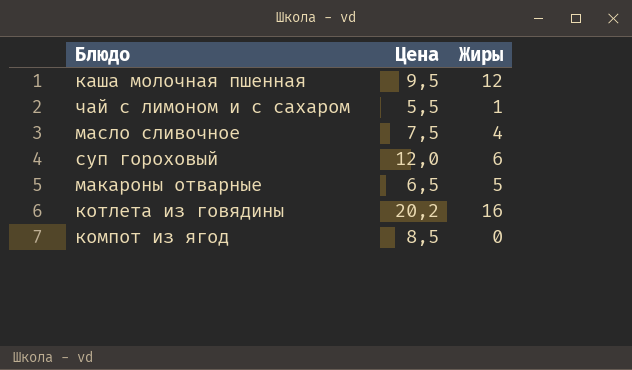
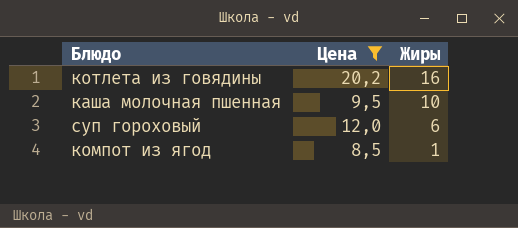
filter: none -> Цена >= 8,5
row order: none -> Жиры descending
каша молочная пшенная | Жиры: 12 -> 10
компот из ягод | Жиры: 0 -> 1

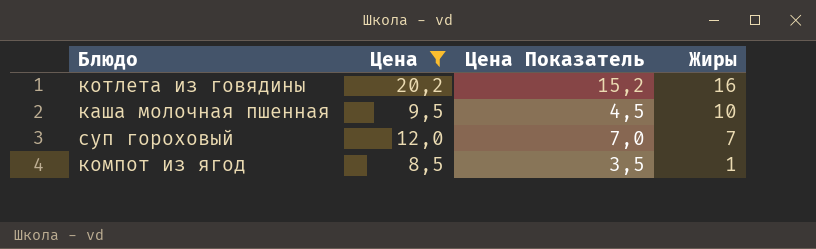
column Цена Показатель | formula: none -> [Цена] - 5
суп гороховый | Жиры: 6 -> 7

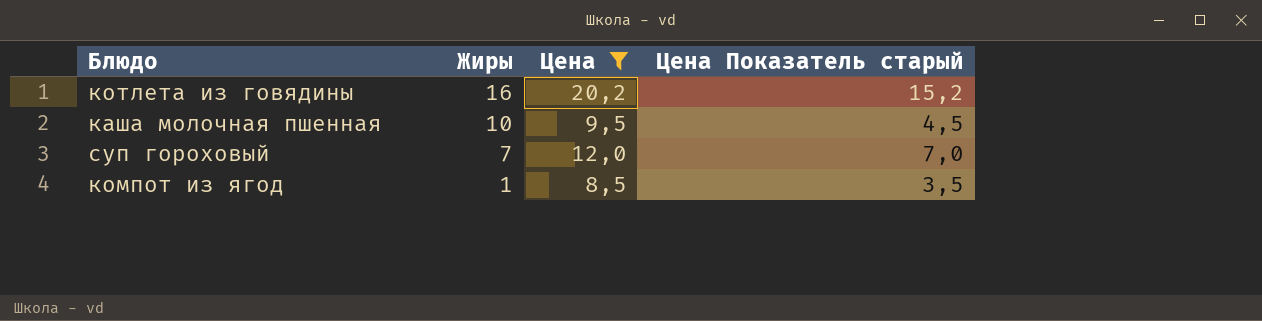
column Жиры | position: 4 -> 2
column name: Цена Показатель -> Цена Показатель старый

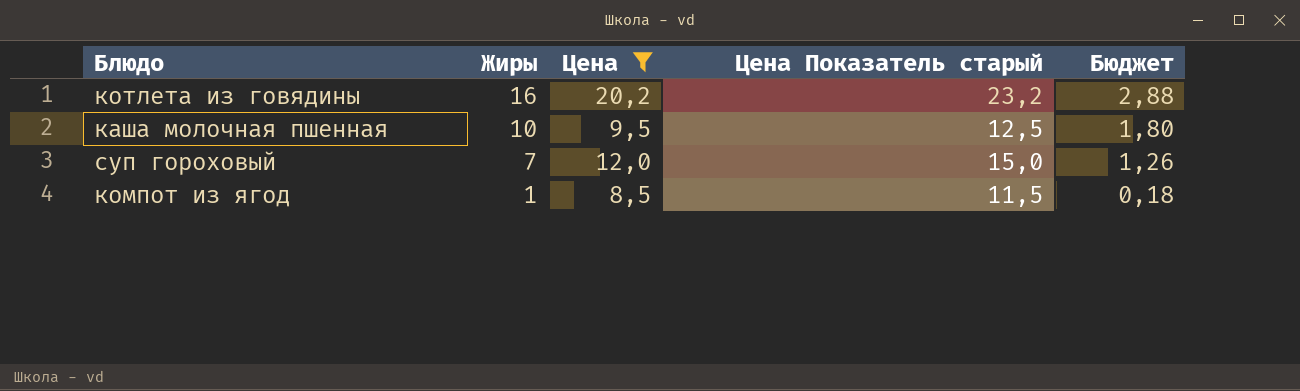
column Цена Показатель старый | formula: [Цена] - 5 -> [Цена] + 3
column Бюджет | formula: none -> [Жиры] * 0,18

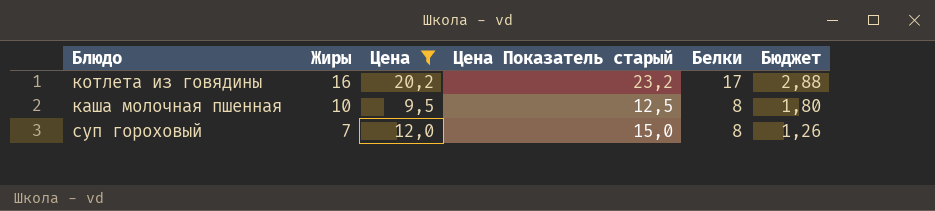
column Белки | position: none -> 5
row компот из ягод: 1 | 8,5 | 11,5 | 0,18 -> none

